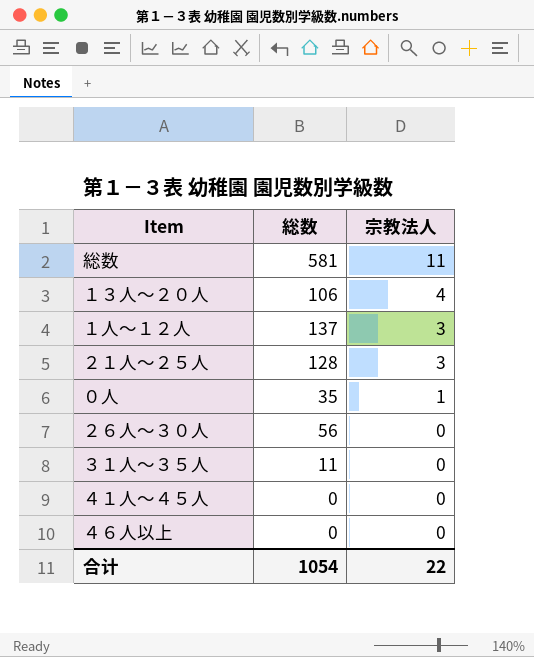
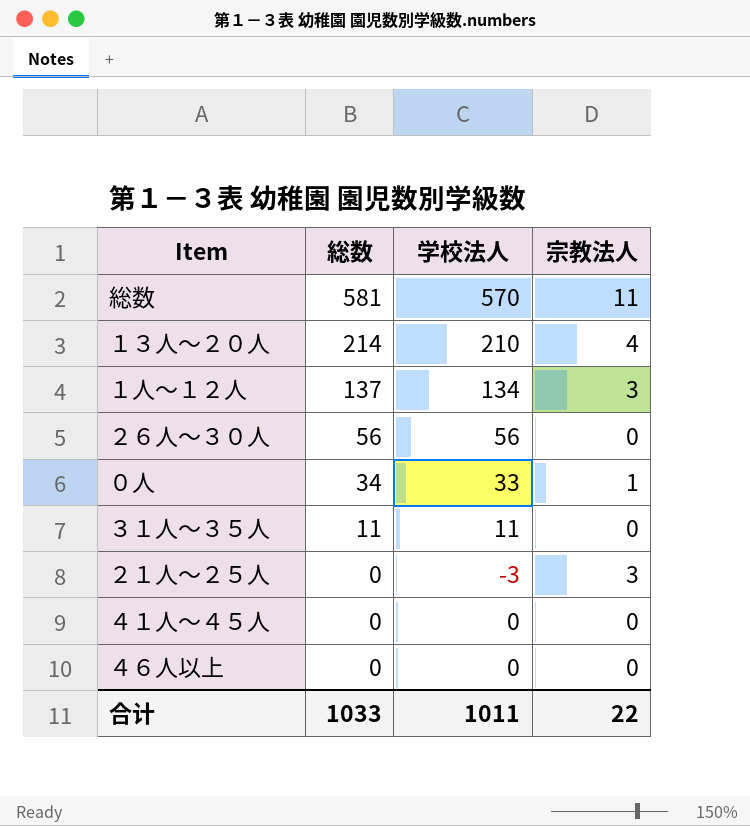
row order: 宗教法人 descending -> 総数 descending
column 学校法人 | formula: none -> [総数] - [宗教法人]
１３人～２０人 | 総数: 106 -> 214
０人 | 総数: 35 -> 34
２１人～２５人 | 総数: 128 -> 0
合计 | 総数: 1054 -> 1033

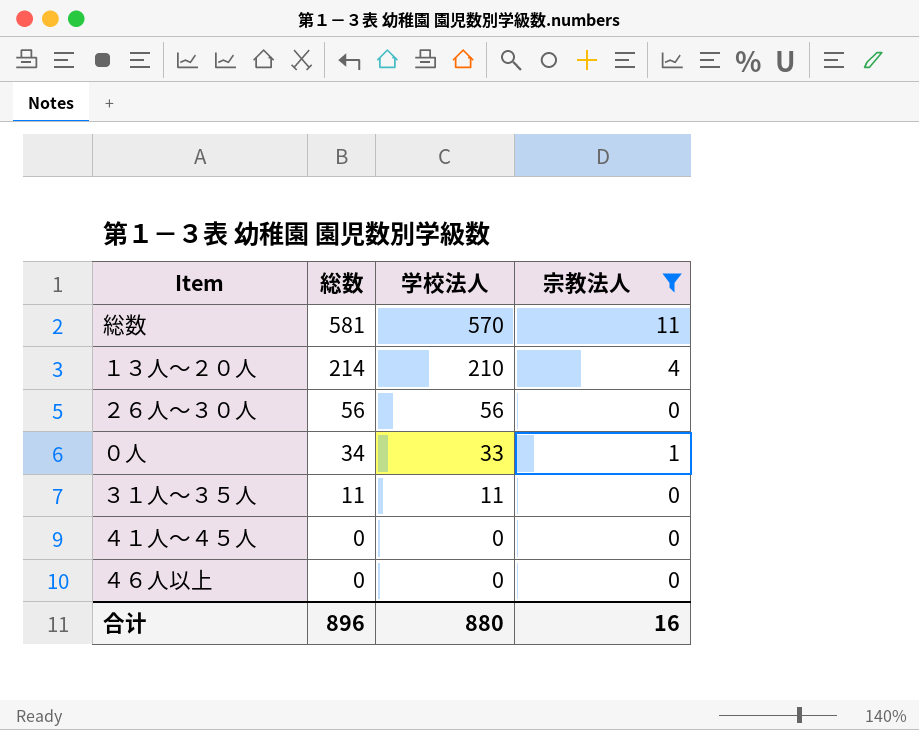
filter: none -> 宗教法人 != 3
合计 | 総数: 1033 -> 896
合计 | 学校法人: 1011 -> 880
合计 | 宗教法人: 22 -> 16

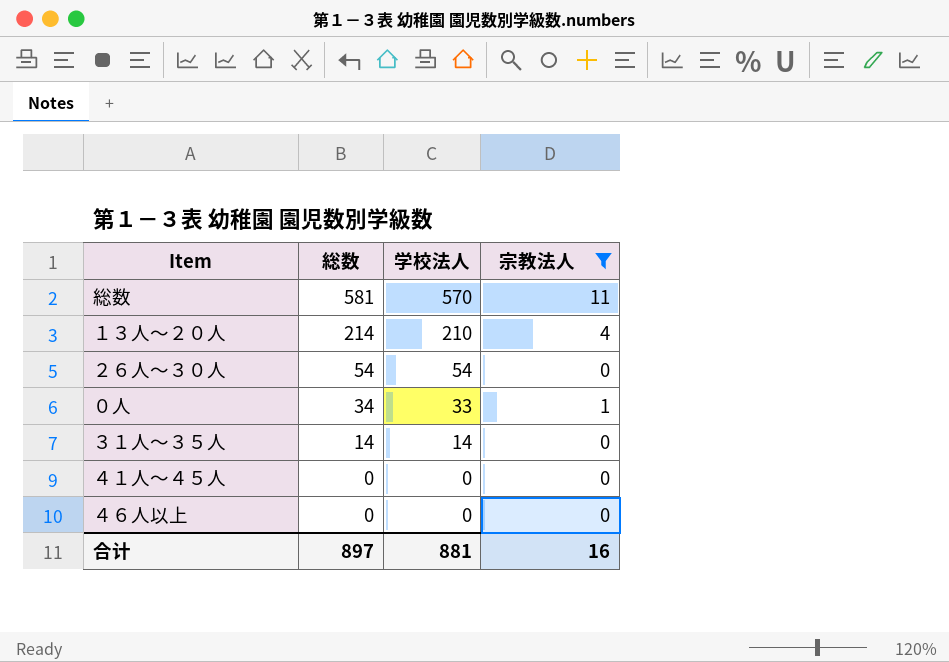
２６人～３０人 | 総数: 56 -> 54
２６人～３０人 | 学校法人: 56 -> 54
３１人～３５人 | 総数: 11 -> 14
３１人～３５人 | 学校法人: 11 -> 14
合计 | 総数: 896 -> 897
合计 | 学校法人: 880 -> 881

